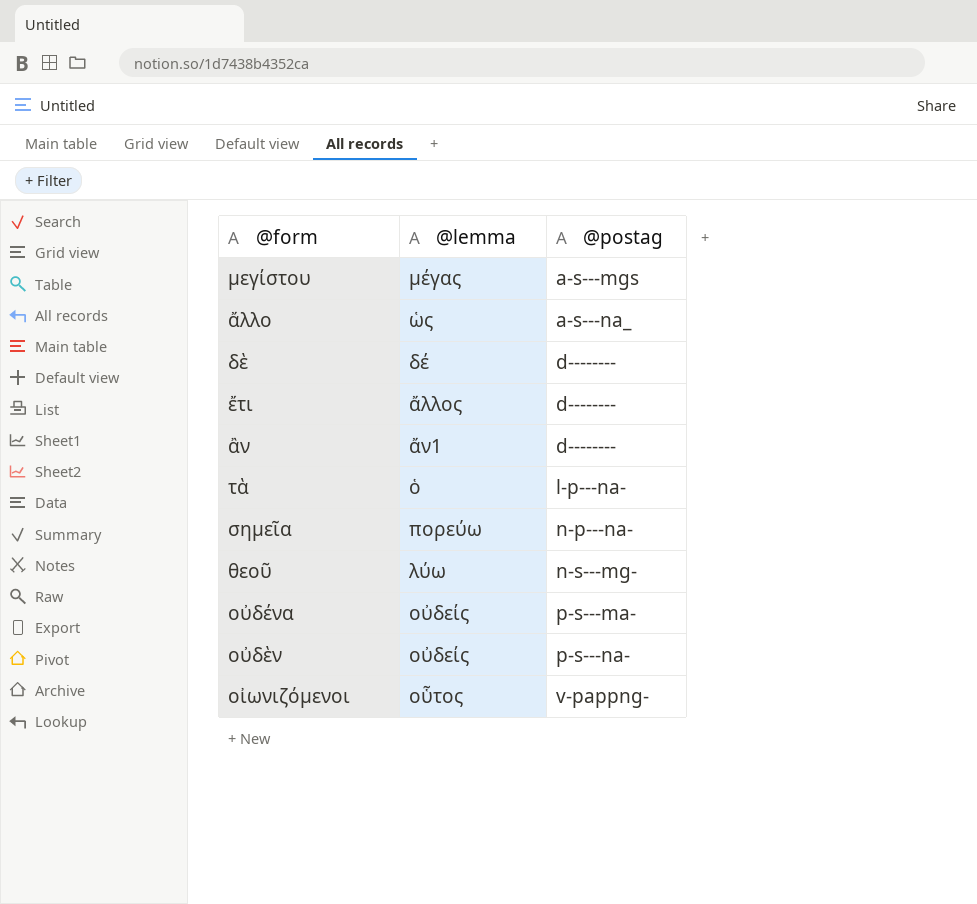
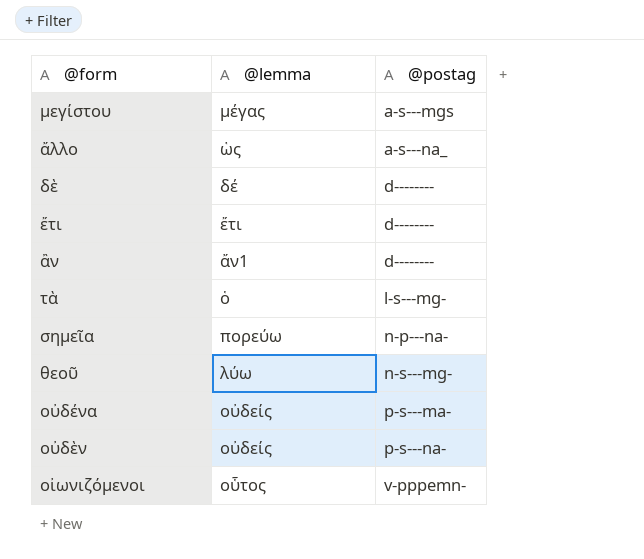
ἔτι | @lemma: ἄλλος -> ἔτι
τὰ | @postag: l-p---na- -> l-s---mg-
οἰωνιζόμενοι | @postag: v-pappng- -> v-pppemn-

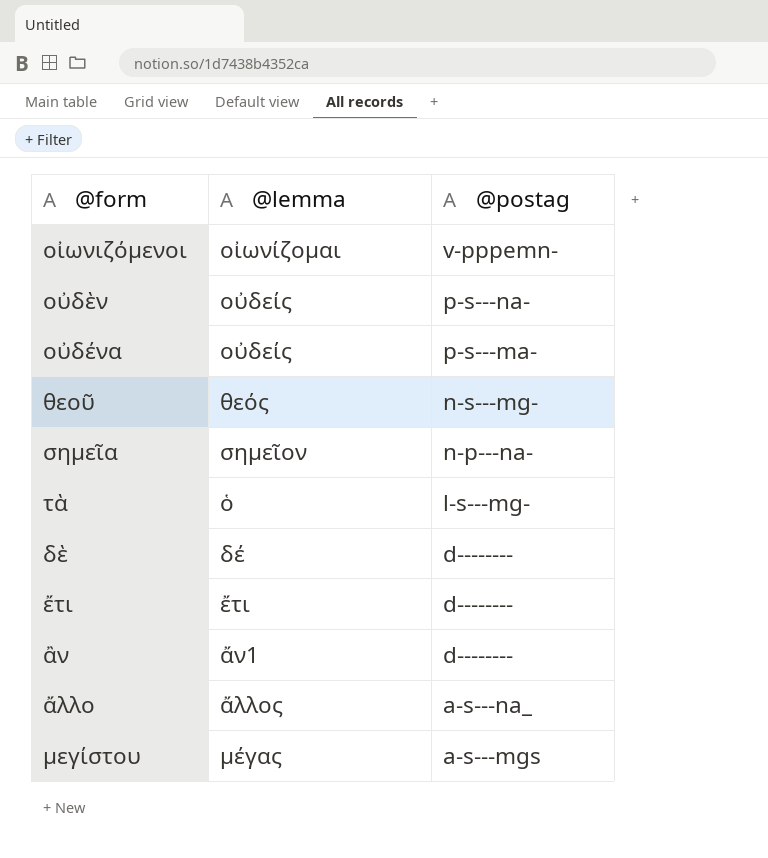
row order: @postag ascending -> @postag descending
οἰωνιζόμενοι | @lemma: οὗτος -> οἰωνίζομαι
θεοῦ | @lemma: λύω -> θεός
σημεῖα | @lemma: πορεύω -> σημεῖον
ἄλλο | @lemma: ὡς -> ἄλλος

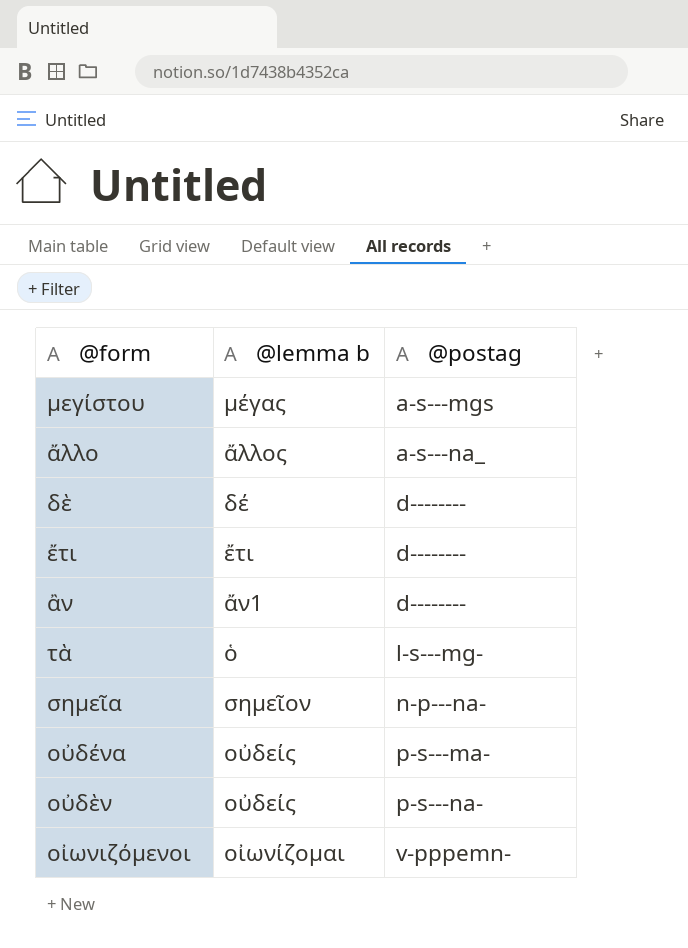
row order: @postag descending -> @postag ascending
column name: @lemma -> @lemma b
row θεοῦ: θεός | n-s---mg- -> none

